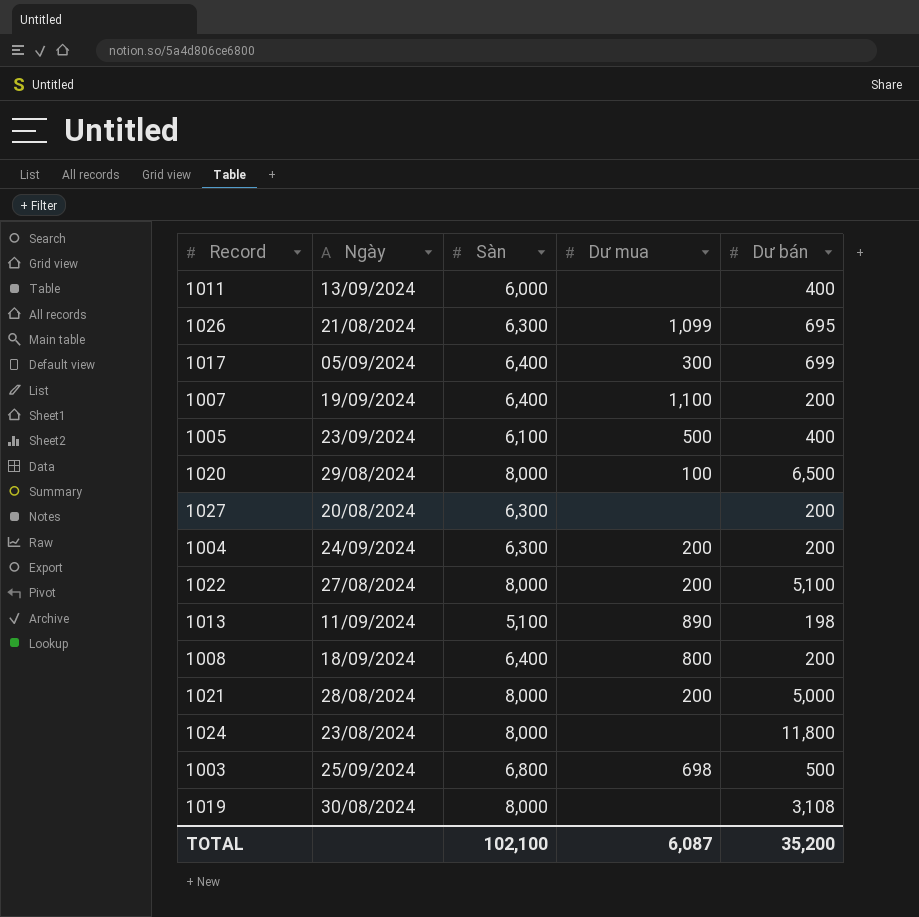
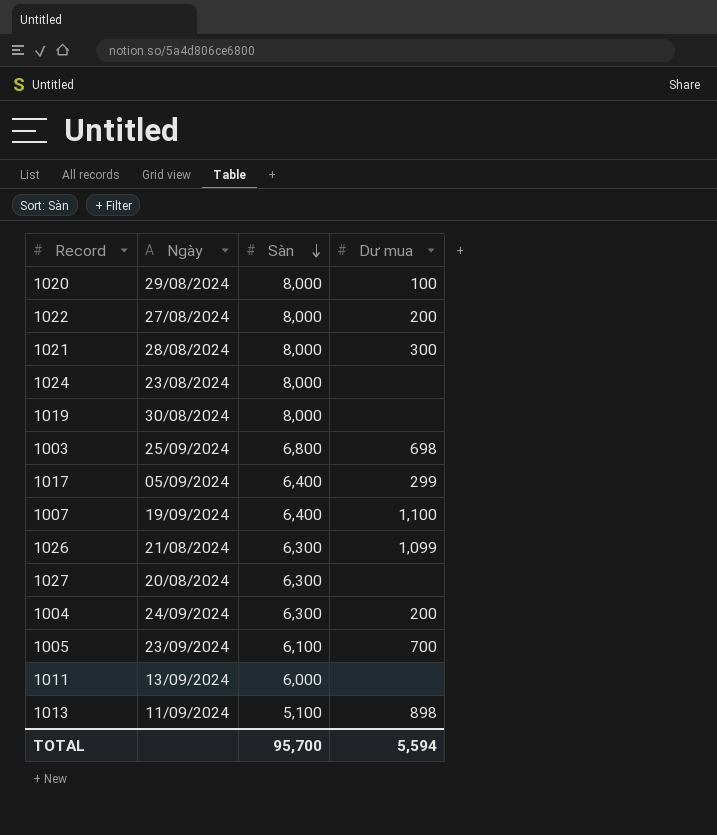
row order: none -> Sàn descending
column Dư bán | position: 5 -> none
row 1008: 18/09/2024 | 6,400 | 800 | 200 -> none
1021 | Dư mua: 200 -> 300
1017 | Dư mua: 300 -> 299
1005 | Dư mua: 500 -> 700
1013 | Dư mua: 890 -> 898
TOTAL | Sàn: 102,100 -> 95,700
TOTAL | Dư mua: 6,087 -> 5,594

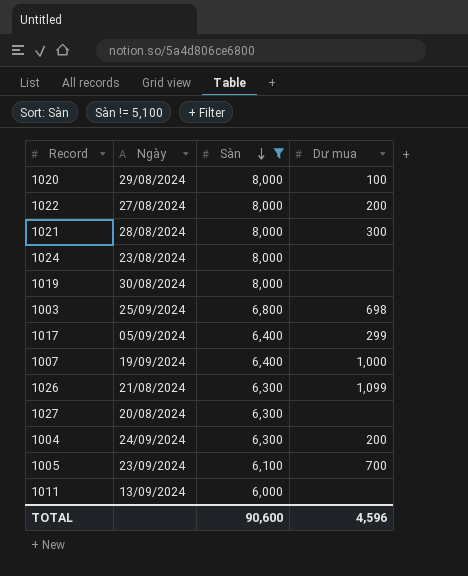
filter: none -> Sàn != 5,100
1007 | Dư mua: 1,100 -> 1,000
TOTAL | Sàn: 95,700 -> 90,600
TOTAL | Dư mua: 5,594 -> 4,596

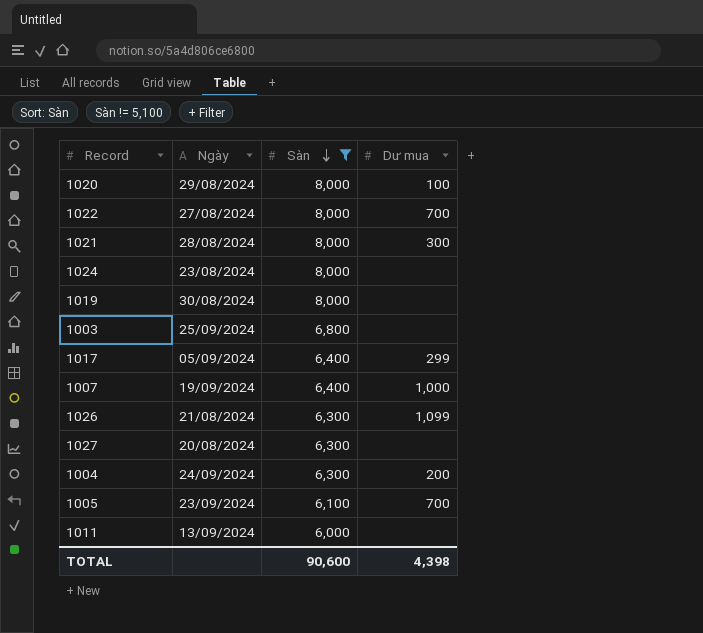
1022 | Dư mua: 200 -> 700
1003 | Dư mua: 698 -> none
TOTAL | Dư mua: 4,596 -> 4,398

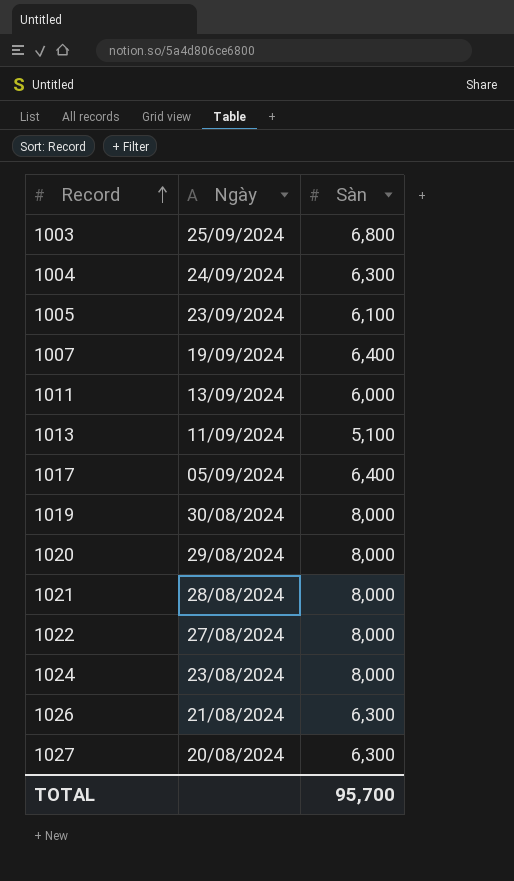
filter: Sàn != 5,100 -> none
row order: Sàn descending -> Record ascending
column Dư mua | position: 4 -> none
TOTAL | Sàn: 90,600 -> 95,700

